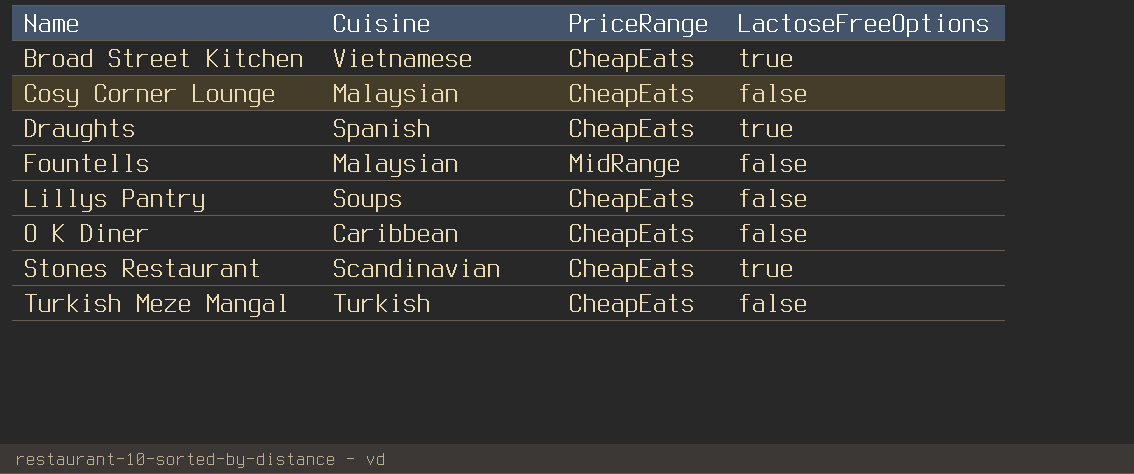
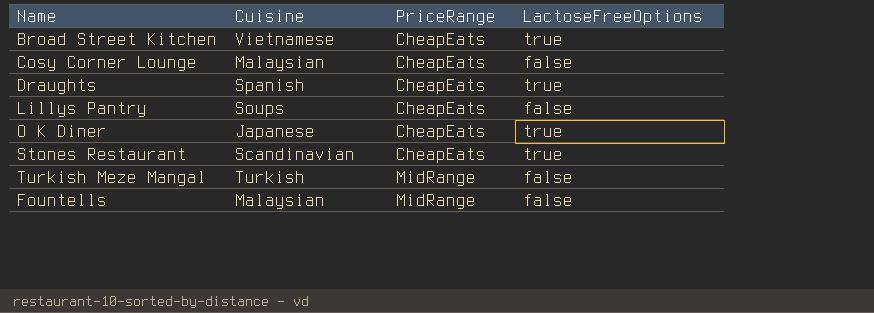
row order: Name ascending -> PriceRange ascending
O K Diner | Cuisine: Caribbean -> Japanese
O K Diner | LactoseFreeOptions: false -> true
Turkish Meze Mangal | PriceRange: CheapEats -> MidRange

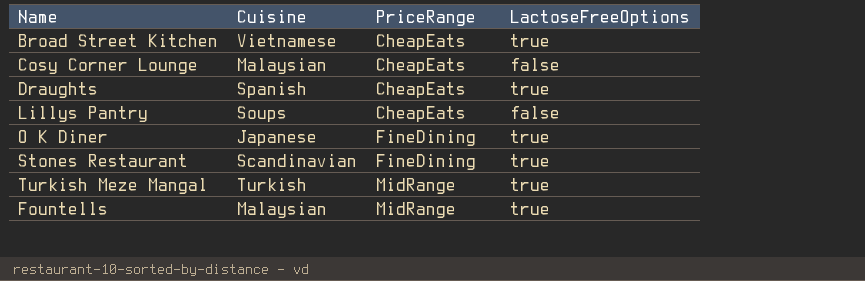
O K Diner | PriceRange: CheapEats -> FineDining
Stones Restaurant | PriceRange: CheapEats -> FineDining
Turkish Meze Mangal | LactoseFreeOptions: false -> true
Fountells | LactoseFreeOptions: false -> true

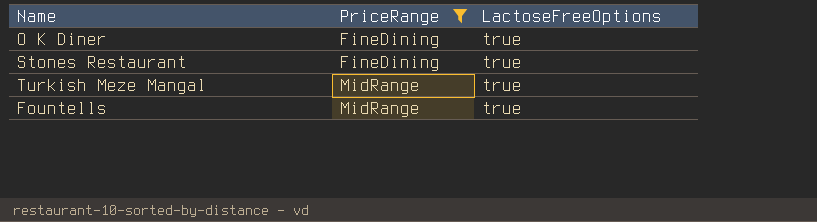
filter: none -> PriceRange != CheapEats
column Cuisine | position: 2 -> none

